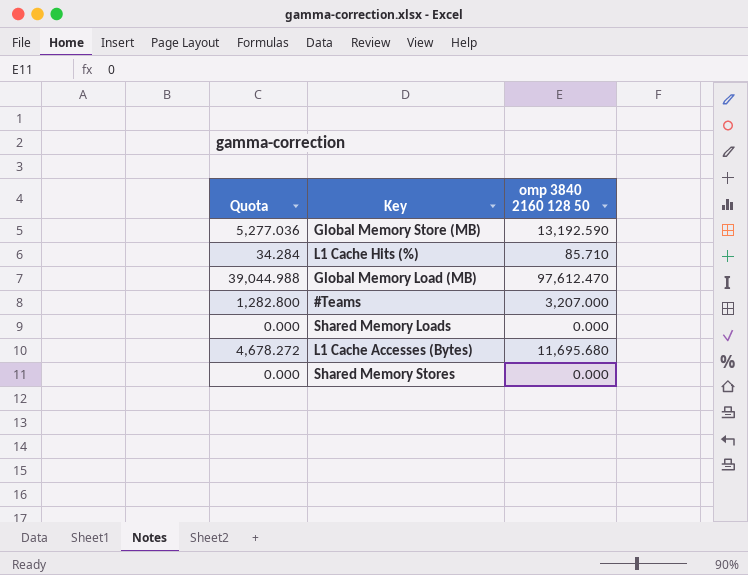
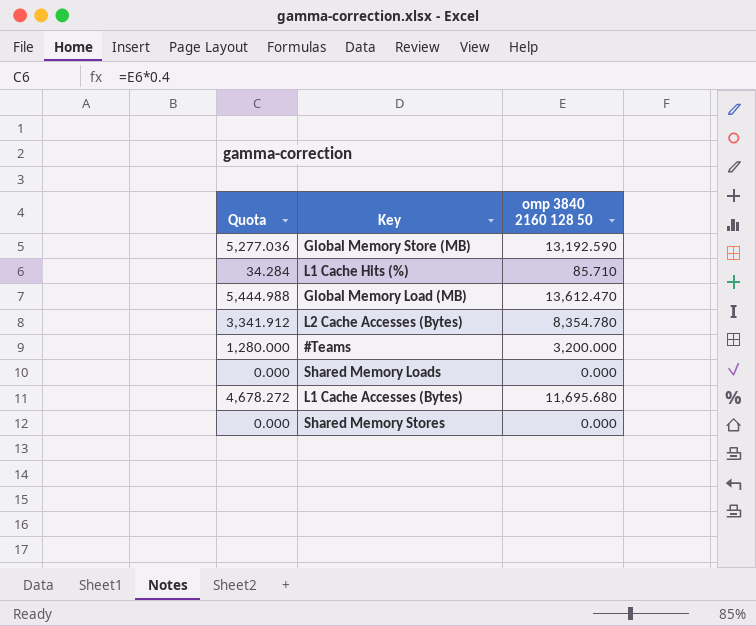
Global Memory Load (MB) | Quota: 39,044.988 -> 5,444.988
Global Memory Load (MB) | omp 3840 2160 128 50: 97,612.470 -> 13,612.470
row L2 Cache Accesses (Bytes): none -> 3,341.912 | 8,354.780
#Teams | Quota: 1,282.800 -> 1,280.000
#Teams | omp 3840 2160 128 50: 3,207.000 -> 3,200.000

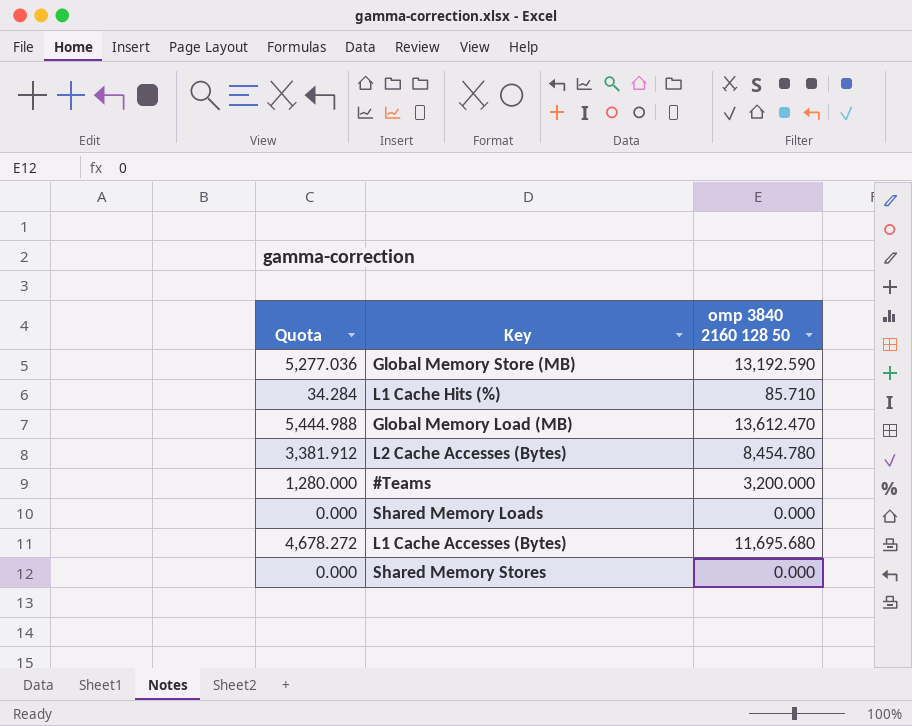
L2 Cache Accesses (Bytes) | Quota: 3,341.912 -> 3,381.912
L2 Cache Accesses (Bytes) | omp 3840 2160 128 50: 8,354.780 -> 8,454.780

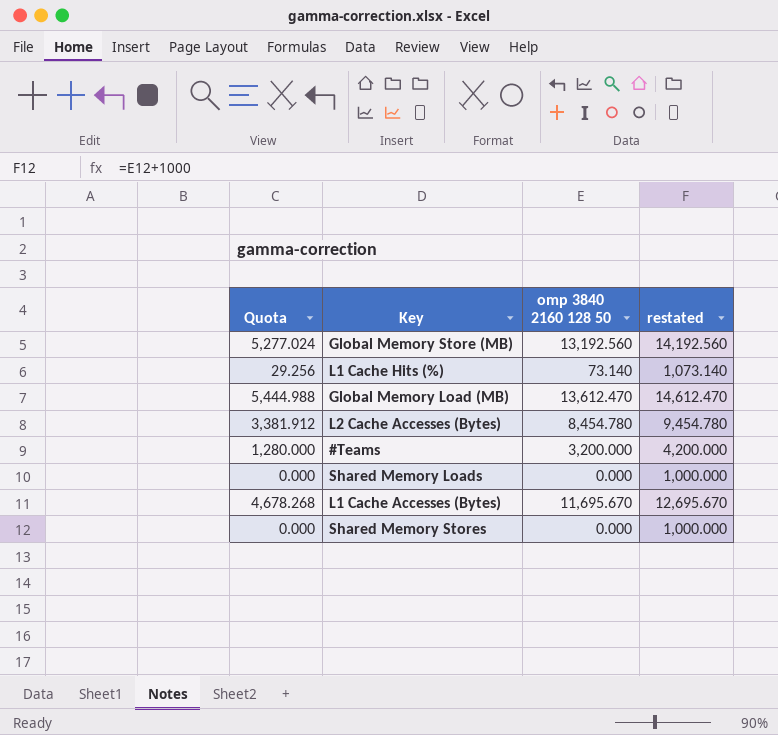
column restated | formula: none -> [omp 3840 2160 128 50] + 1000
Global Memory Store (MB) | Quota: 5,277.036 -> 5,277.024
Global Memory Store (MB) | omp 3840 2160 128 50: 13,192.590 -> 13,192.560
L1 Cache Hits (%) | Quota: 34.284 -> 29.256
L1 Cache Hits (%) | omp 3840 2160 128 50: 85.710 -> 73.140
L1 Cache Accesses (Bytes) | Quota: 4,678.272 -> 4,678.268
L1 Cache Accesses (Bytes) | omp 3840 2160 128 50: 11,695.680 -> 11,695.670

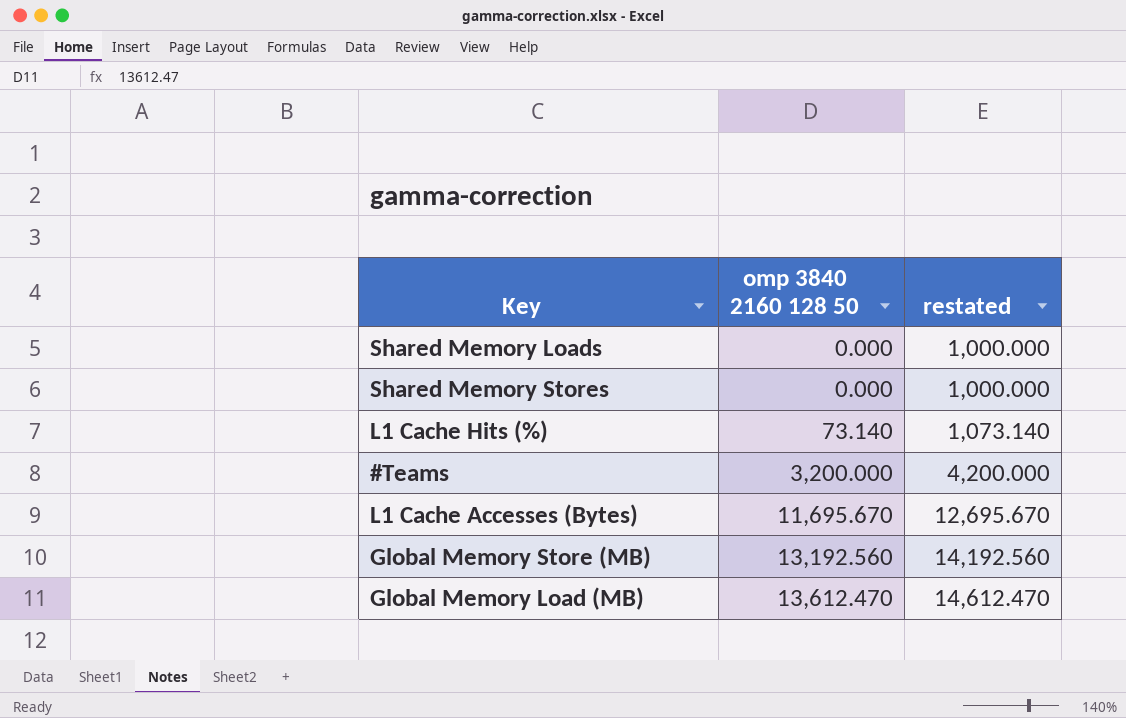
row order: none -> omp 3840 2160 128 50 ascending
column Quota | formula: [omp 3840 2160 128 50] * 0.4 -> none
row L2 Cache Accesses (Bytes): 3,381.912 | 8,454.780 | 9,454.780 -> none

